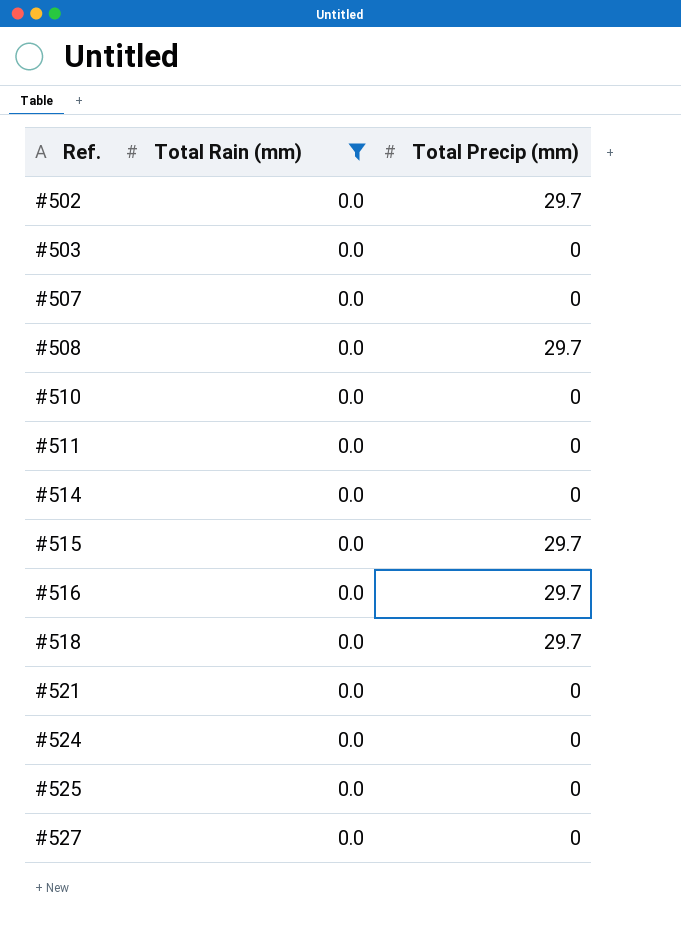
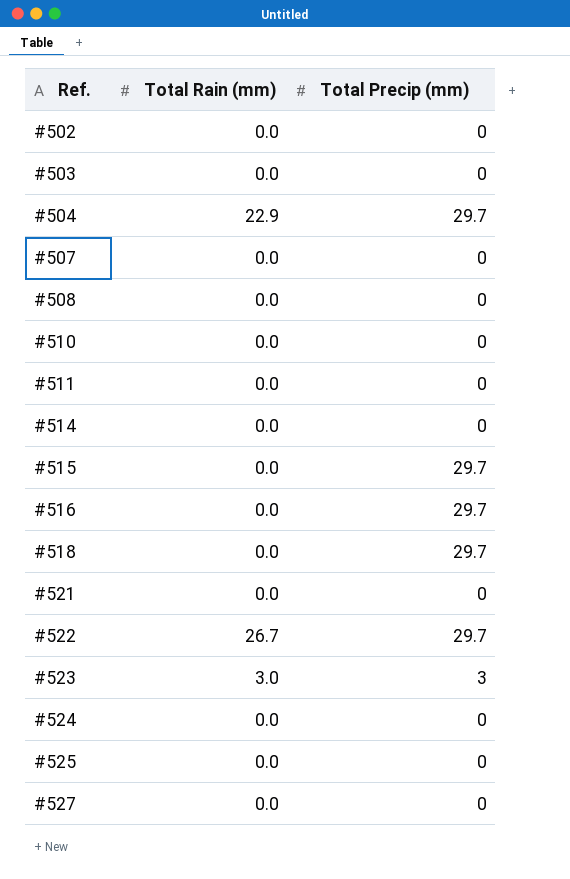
filter: Total Rain (mm) = 0.0 -> none
#502 | Total Precip (mm): 29.7 -> 0
#508 | Total Precip (mm): 29.7 -> 0

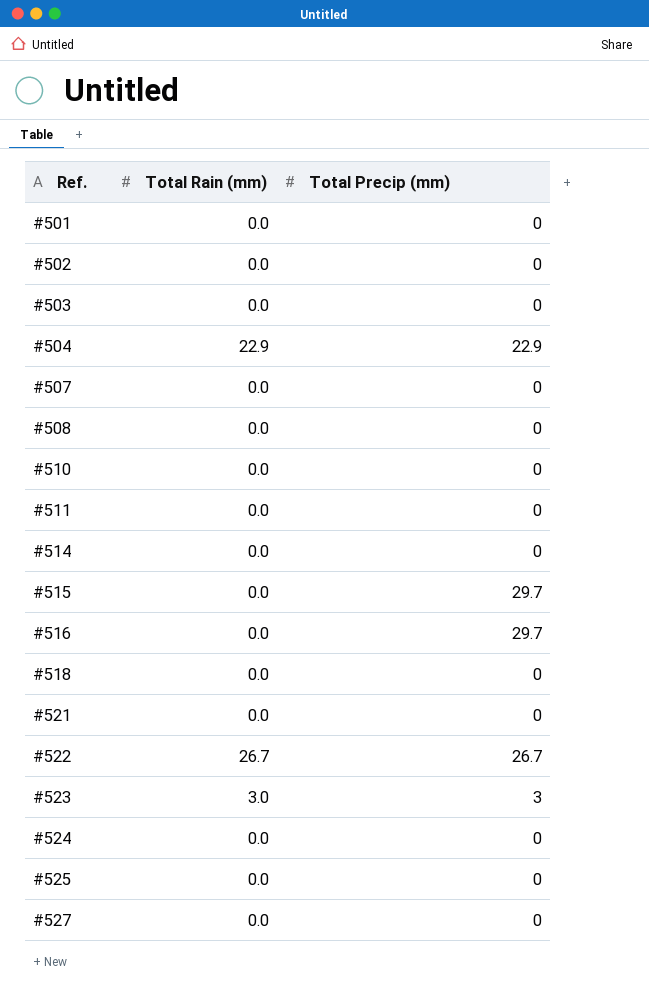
row #501: none -> 0.0 | 0
#504 | Total Precip (mm): 29.7 -> 22.9
#518 | Total Precip (mm): 29.7 -> 0
#522 | Total Precip (mm): 29.7 -> 26.7

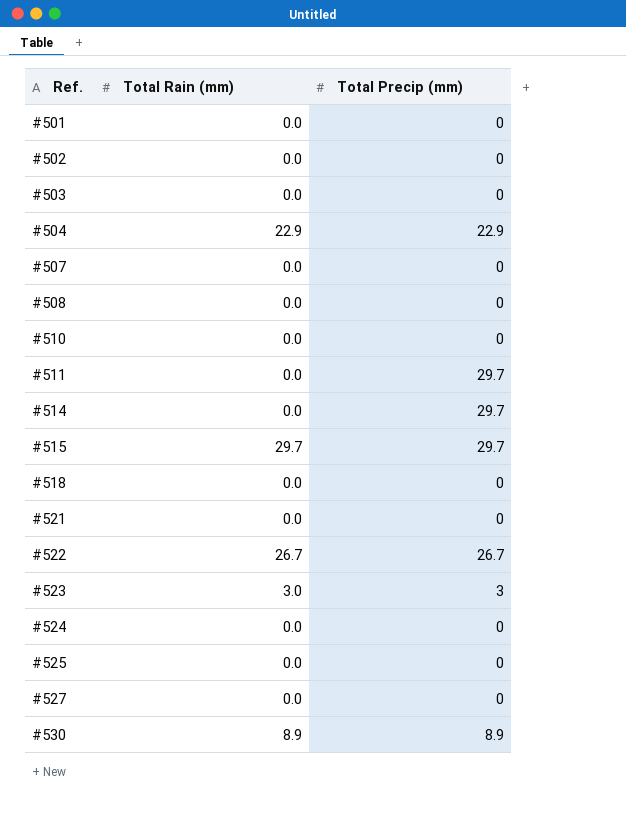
row #516: 0.0 | 29.7 -> none
#511 | Total Precip (mm): 0 -> 29.7
#514 | Total Precip (mm): 0 -> 29.7
#515 | Total Rain (mm): 0.0 -> 29.7
row #530: none -> 8.9 | 8.9

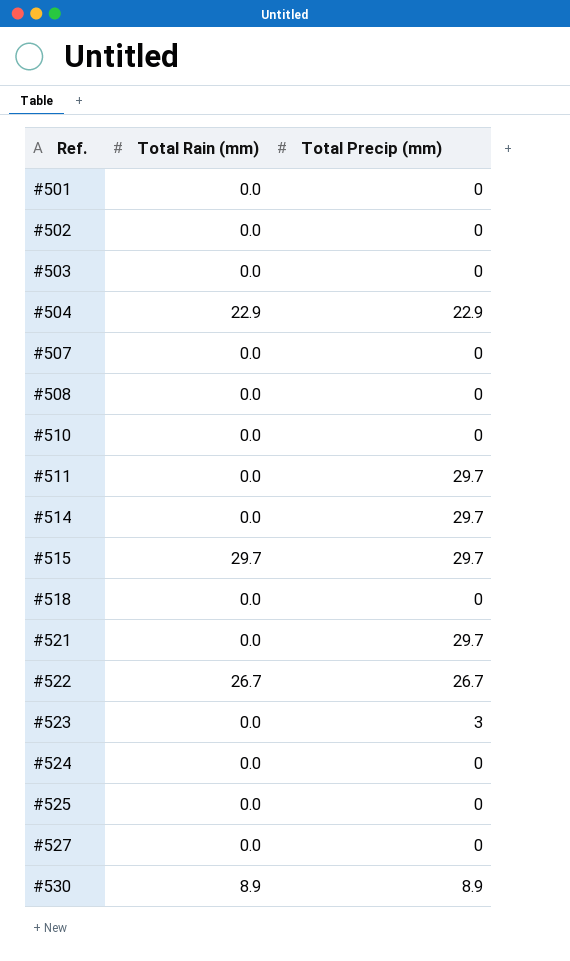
#521 | Total Precip (mm): 0 -> 29.7
#523 | Total Rain (mm): 3.0 -> 0.0

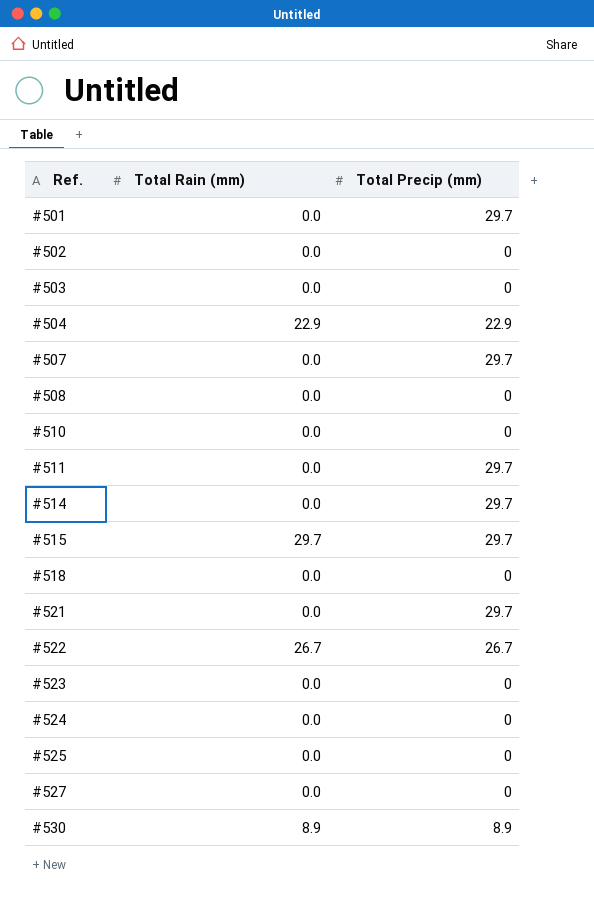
#501 | Total Precip (mm): 0 -> 29.7
#507 | Total Precip (mm): 0 -> 29.7
#523 | Total Precip (mm): 3 -> 0

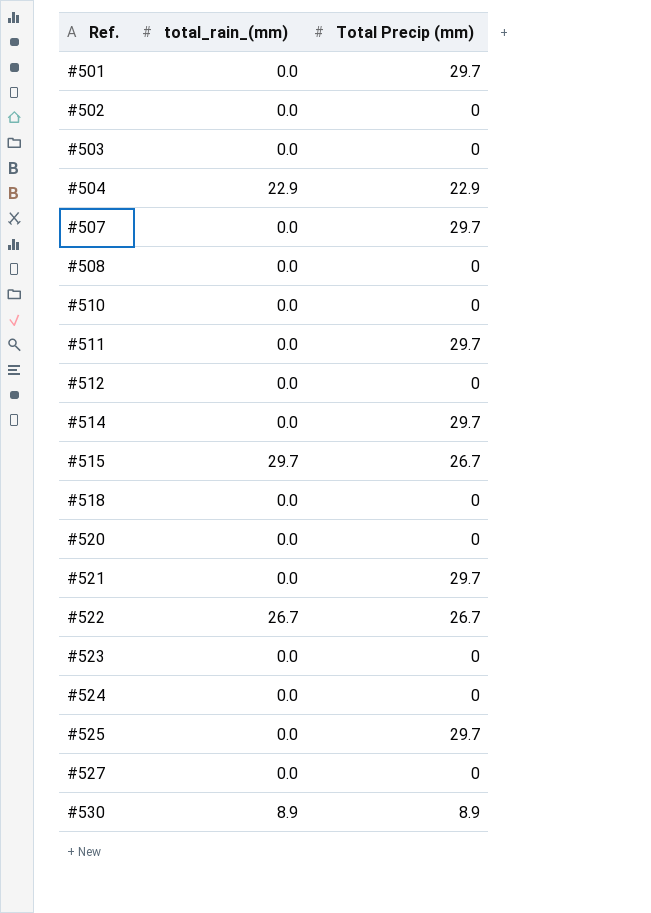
column name: Total Rain (mm) -> total_rain_(mm)
row #512: none -> 0.0 | 0
#515 | Total Precip (mm): 29.7 -> 26.7
row #520: none -> 0.0 | 0
#525 | Total Precip (mm): 0 -> 29.7

